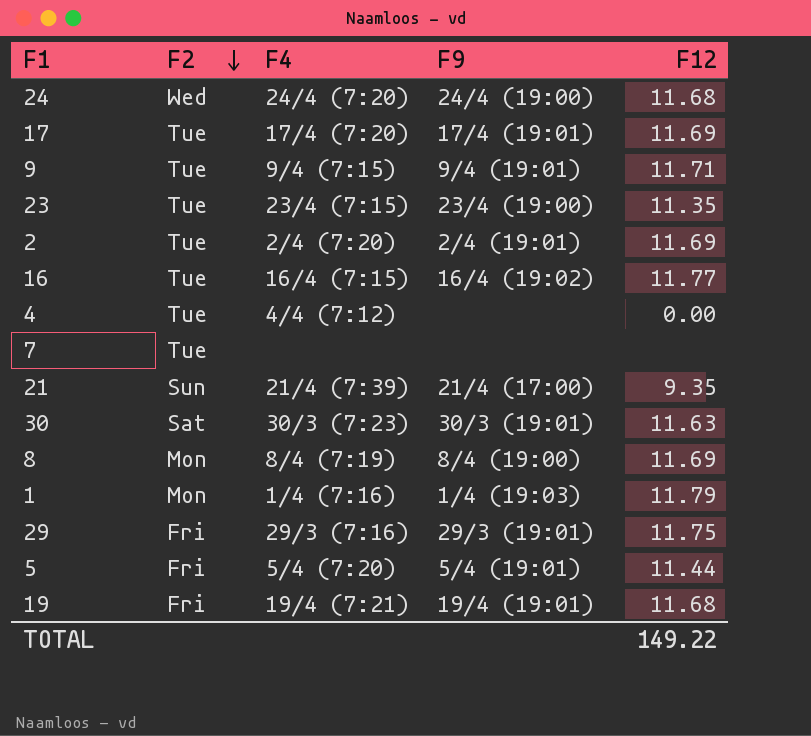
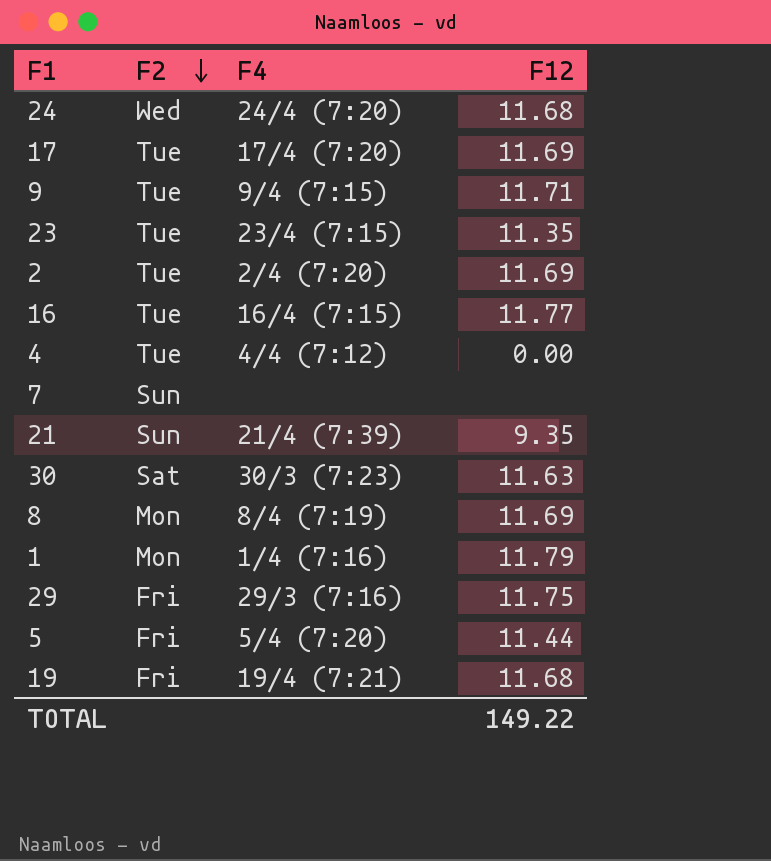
column F9 | position: 4 -> none
7 | F2: Tue -> Sun

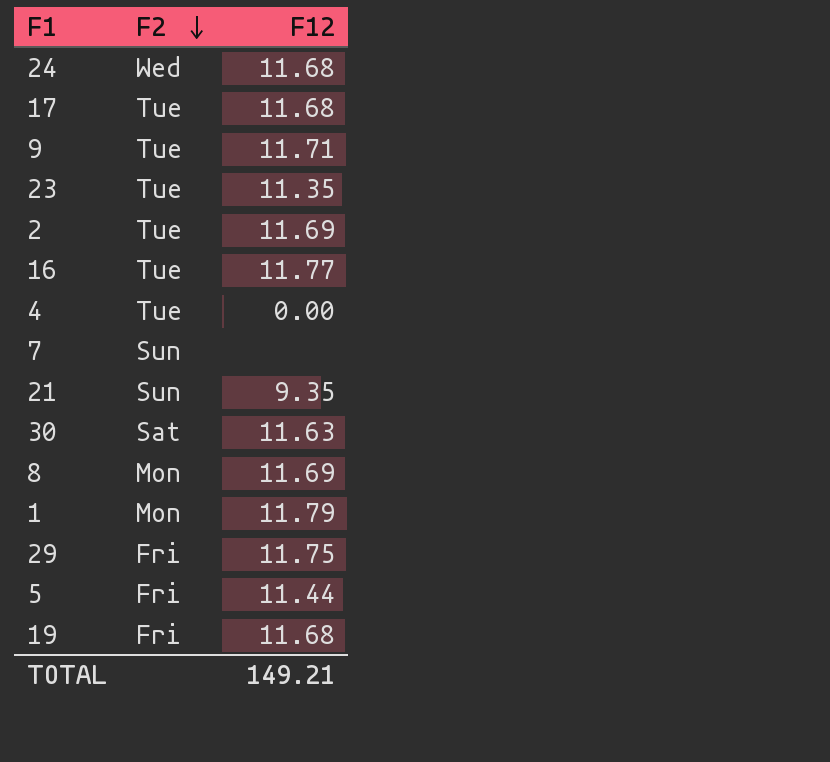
column F4 | position: 3 -> none
17 | F12: 11.69 -> 11.68
TOTAL | F12: 149.22 -> 149.21

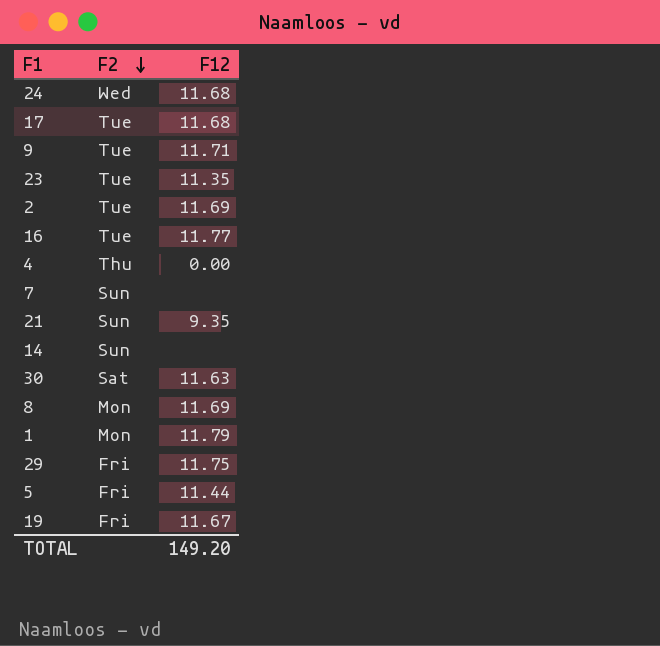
4 | F2: Tue -> Thu
row 14: none -> Sun | none
19 | F12: 11.68 -> 11.67
TOTAL | F12: 149.21 -> 149.20

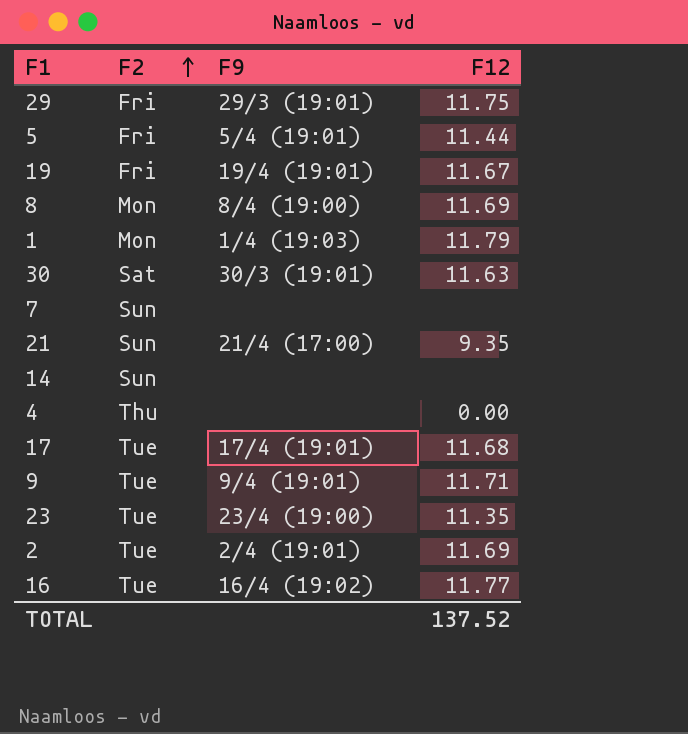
row order: F2 descending -> F2 ascending
column F9 | position: none -> 3
row 24: Wed | 11.68 -> none
TOTAL | F12: 149.20 -> 137.52

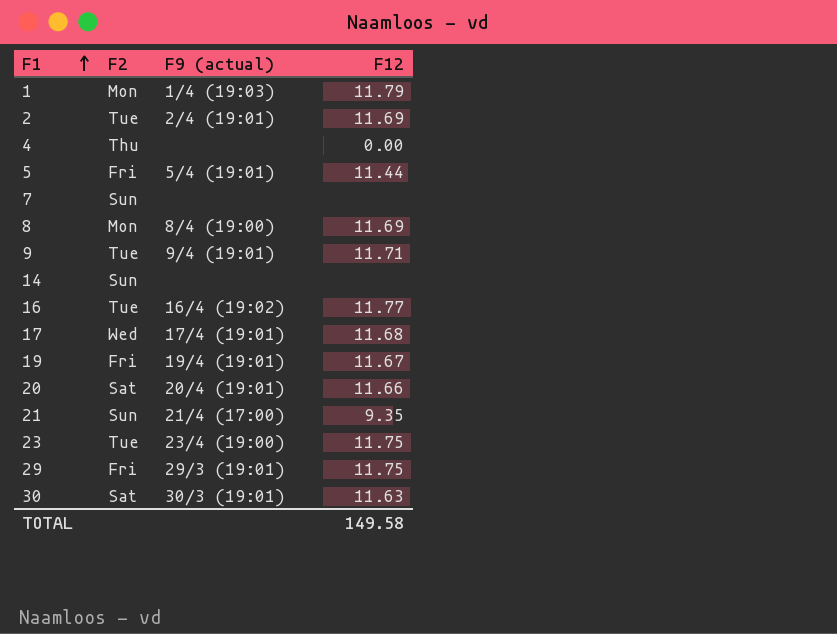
row order: F2 ascending -> F1 ascending
column name: F9 -> F9 (actual)
17 | F2: Tue -> Wed
row 20: none -> Sat | 20/4 (19:01) | 11.66
23 | F12: 11.35 -> 11.75
TOTAL | F12: 137.52 -> 149.58

